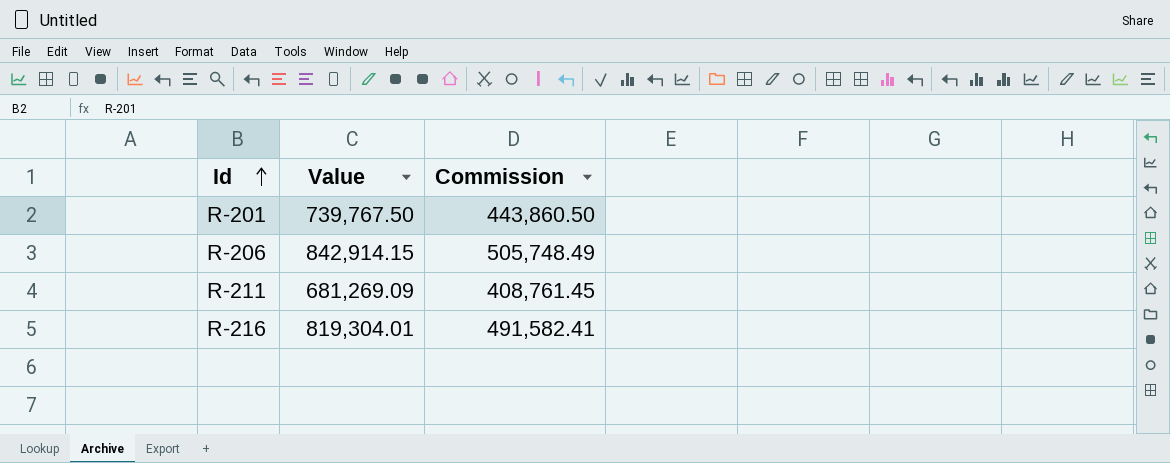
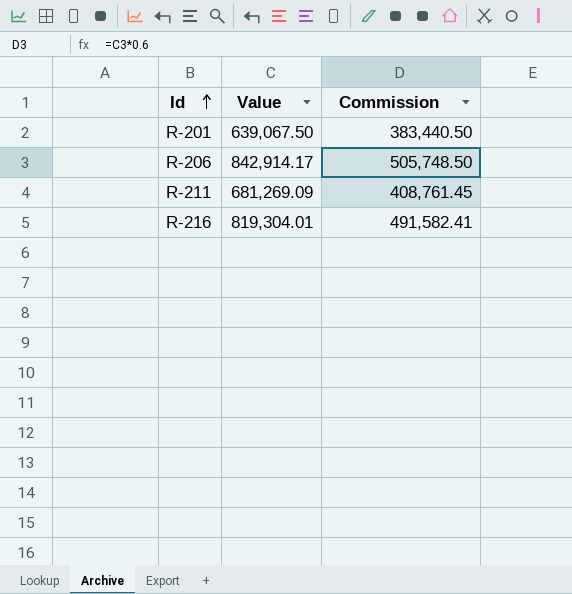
R-201 | Value: 739,767.50 -> 639,067.50
R-201 | Commission: 443,860.50 -> 383,440.50
R-206 | Value: 842,914.15 -> 842,914.17
R-206 | Commission: 505,748.49 -> 505,748.50

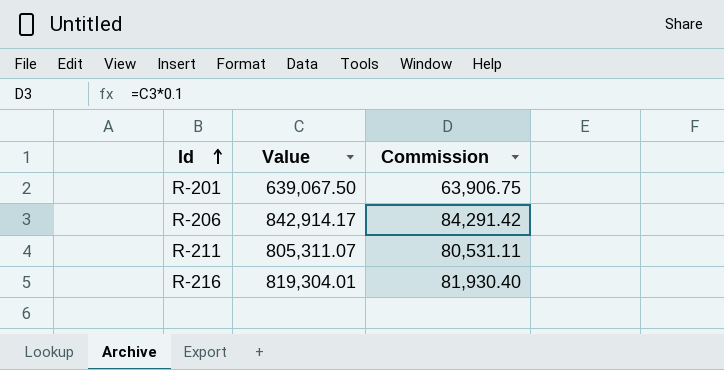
column Commission | formula: [Value] * 0.6 -> [Value] * 0.1
R-211 | Value: 681,269.09 -> 805,311.07

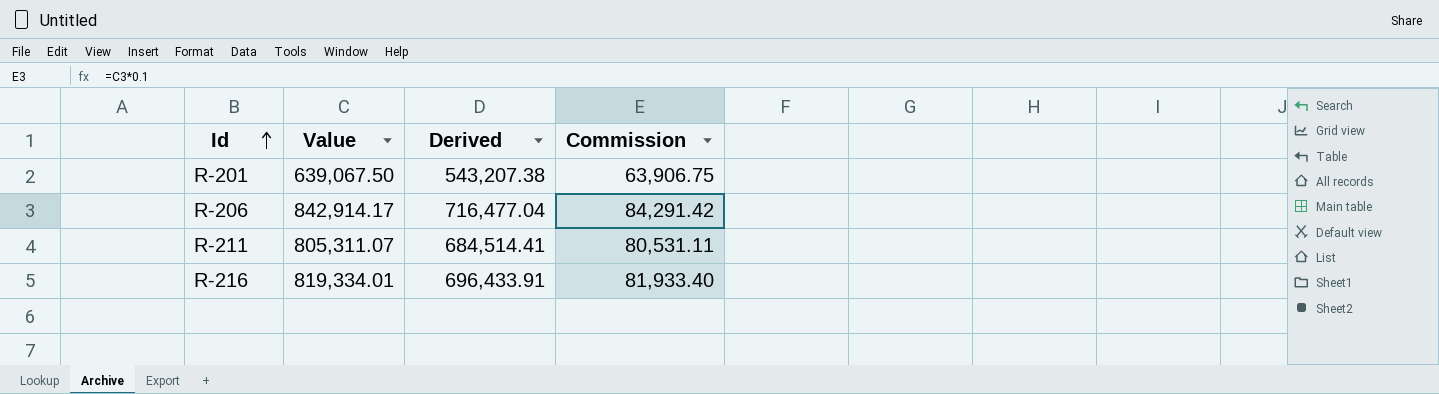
column Derived | formula: none -> [Value] * 0.85
R-216 | Value: 819,304.01 -> 819,334.01
R-216 | Commission: 81,930.40 -> 81,933.40

